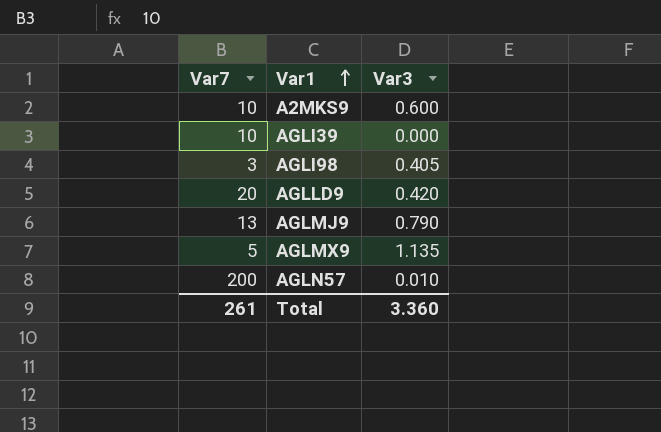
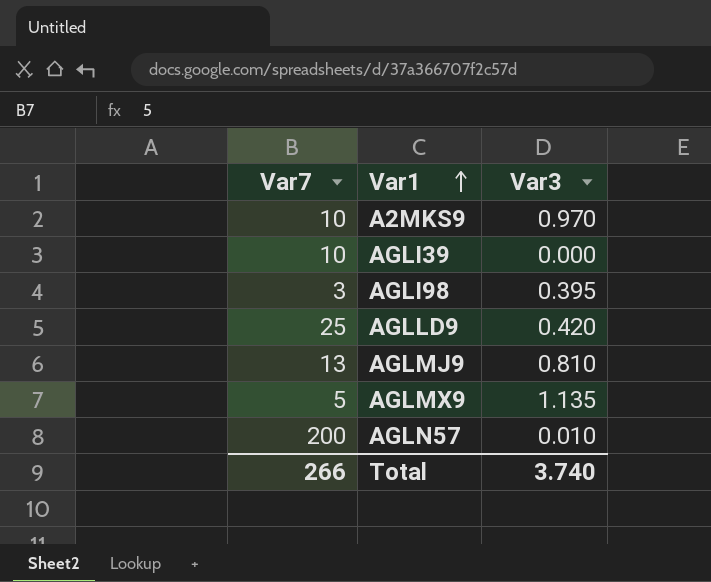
A2MKS9 | Var3: 0.600 -> 0.970
AGLI98 | Var3: 0.405 -> 0.395
AGLLD9 | Var7: 20 -> 25
AGLMJ9 | Var3: 0.790 -> 0.810
Total | Var7: 261 -> 266
Total | Var3: 3.360 -> 3.740

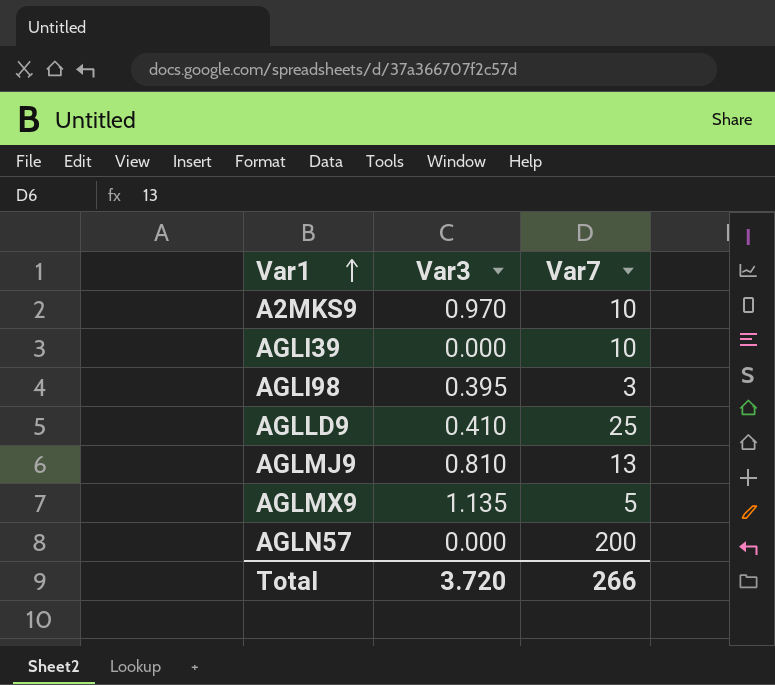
column Var7 | position: 1 -> 3
AGLLD9 | Var3: 0.420 -> 0.410
AGLN57 | Var3: 0.010 -> 0.000
Total | Var3: 3.740 -> 3.720

